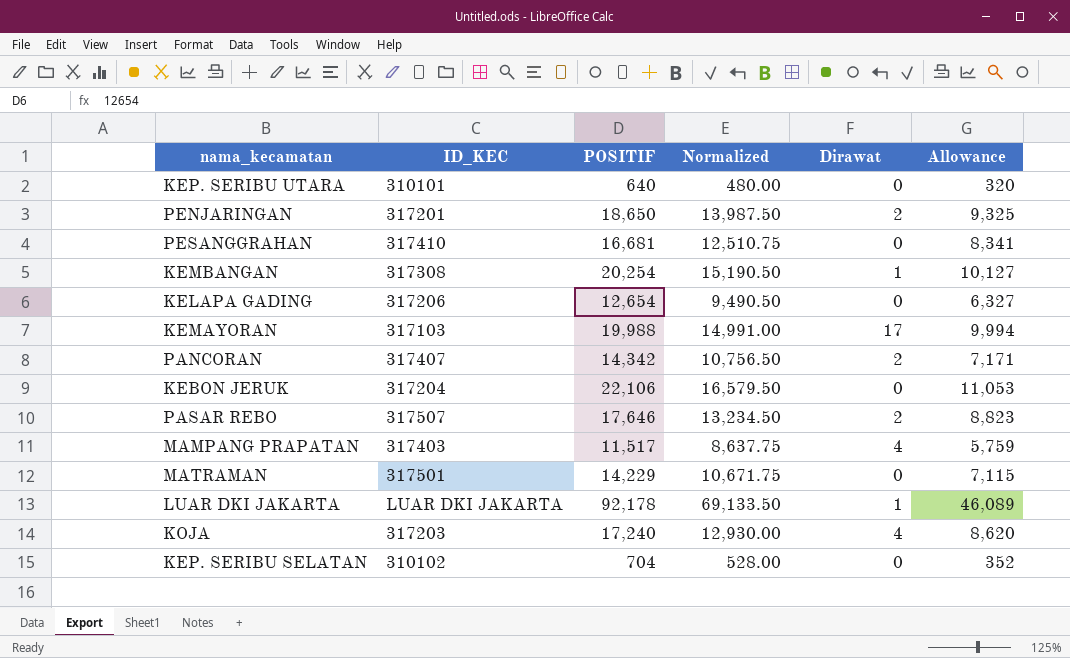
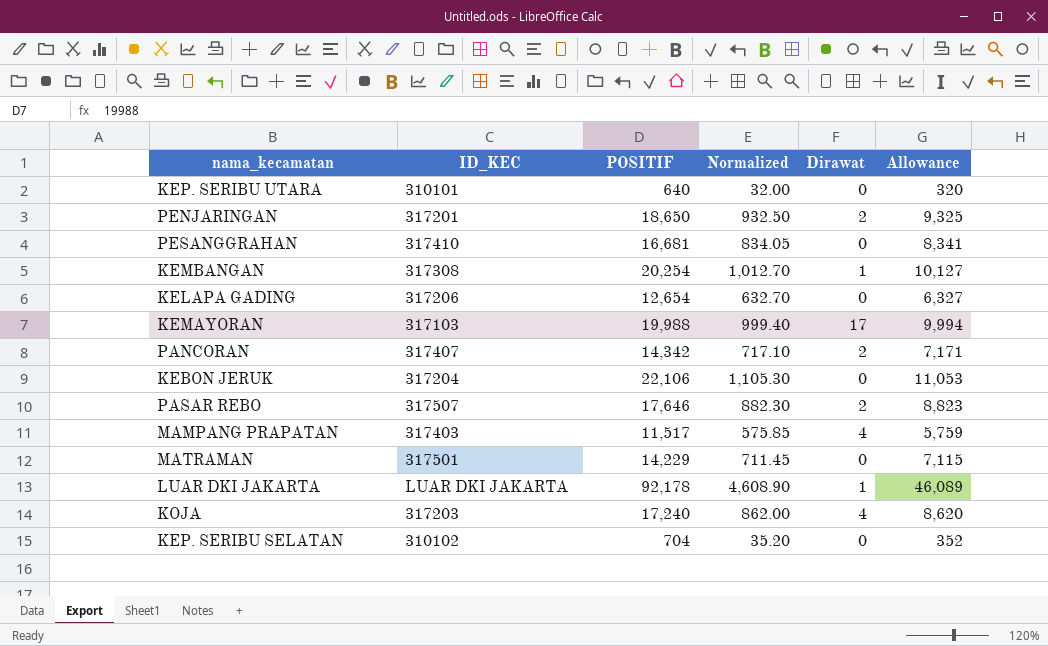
column Normalized | formula: [POSITIF] * 0.75 -> [POSITIF] * 0.05

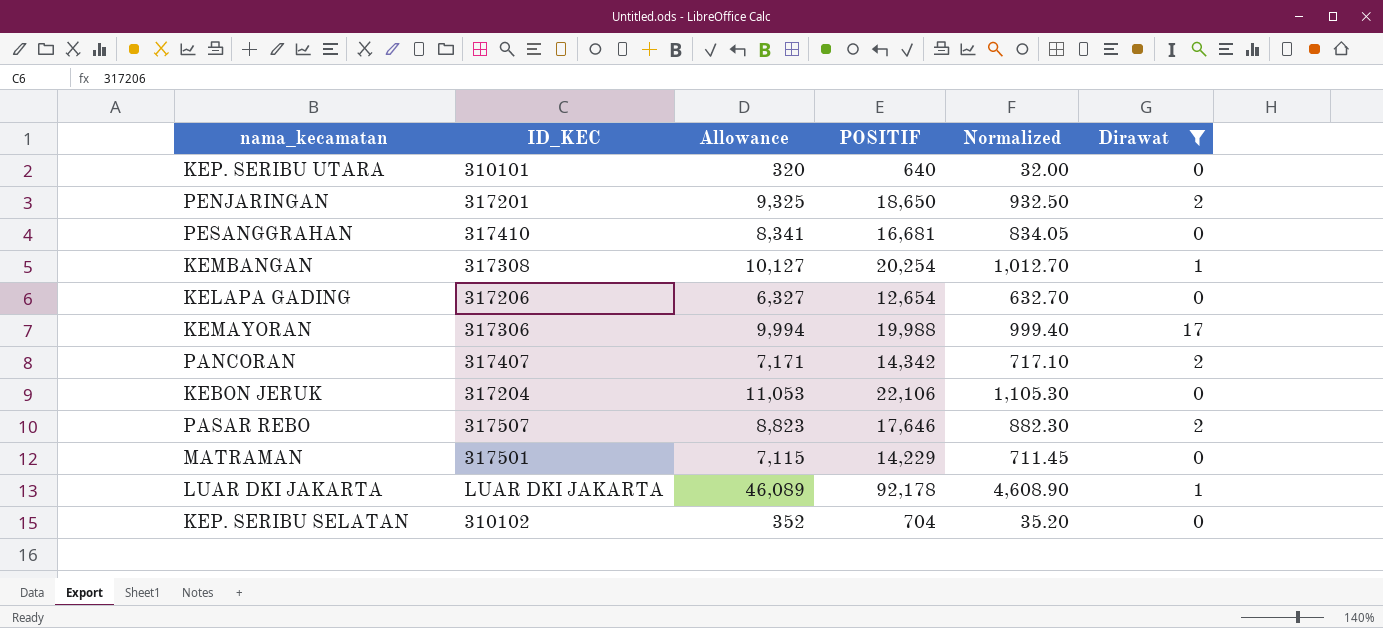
filter: none -> Dirawat != 4
column Allowance | position: 6 -> 3
KEMAYORAN | ID_KEC: 317103 -> 317306

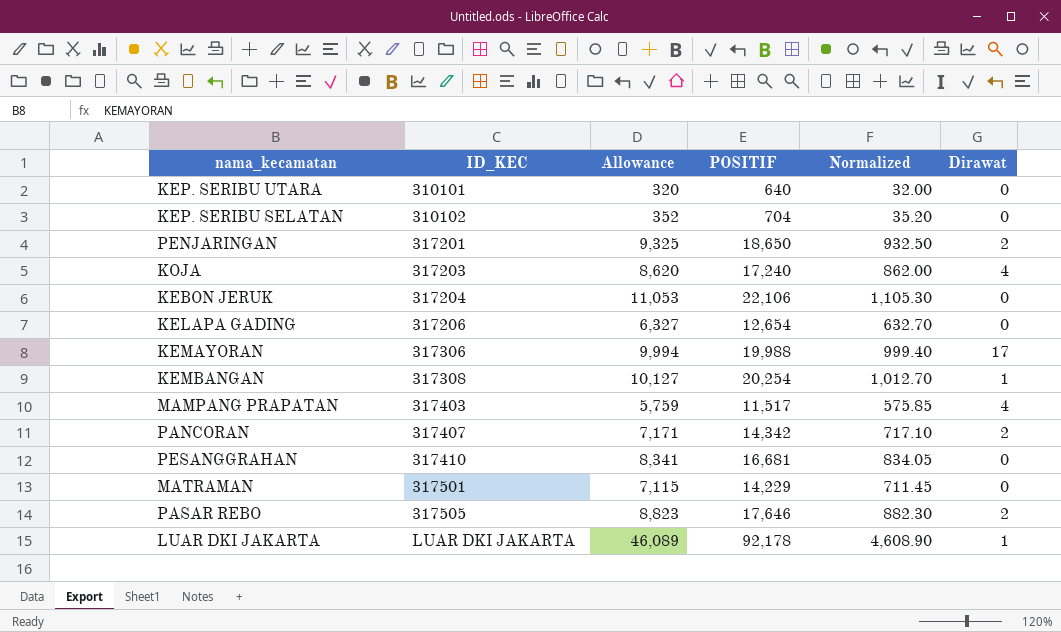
filter: Dirawat != 4 -> none
row order: none -> ID_KEC ascending
PASAR REBO | ID_KEC: 317507 -> 317505

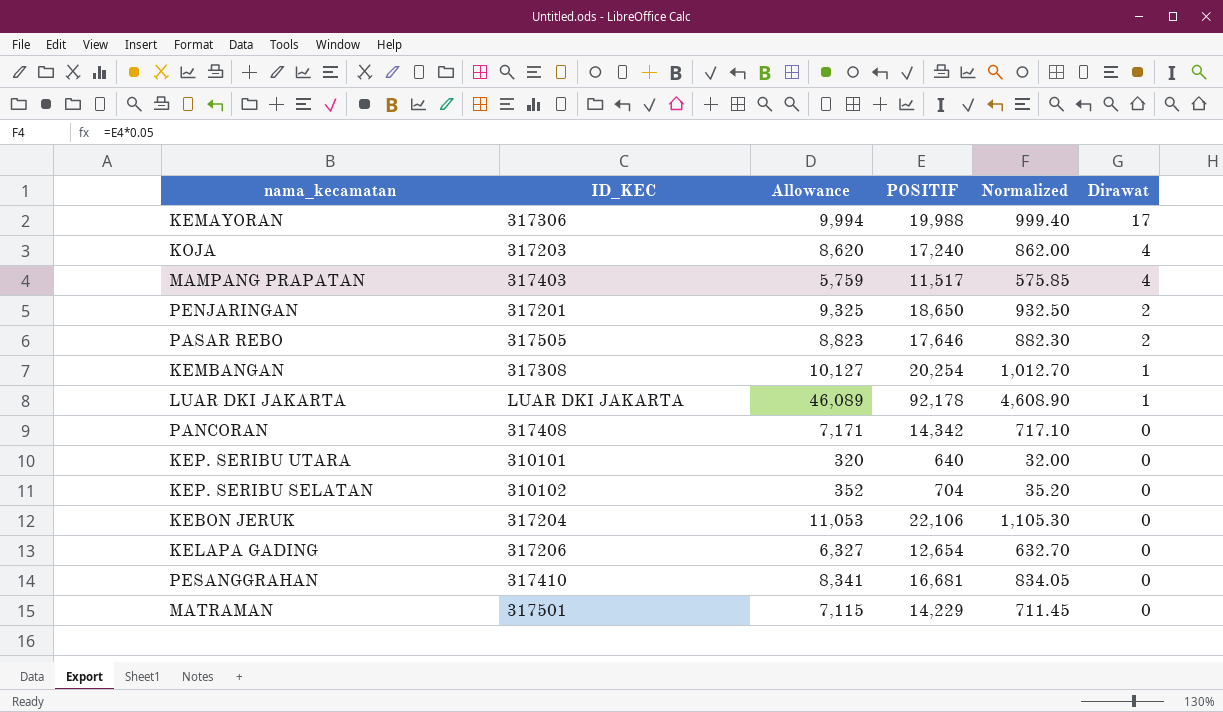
row order: ID_KEC ascending -> Dirawat descending
PANCORAN | ID_KEC: 317407 -> 317408
PANCORAN | Dirawat: 2 -> 0

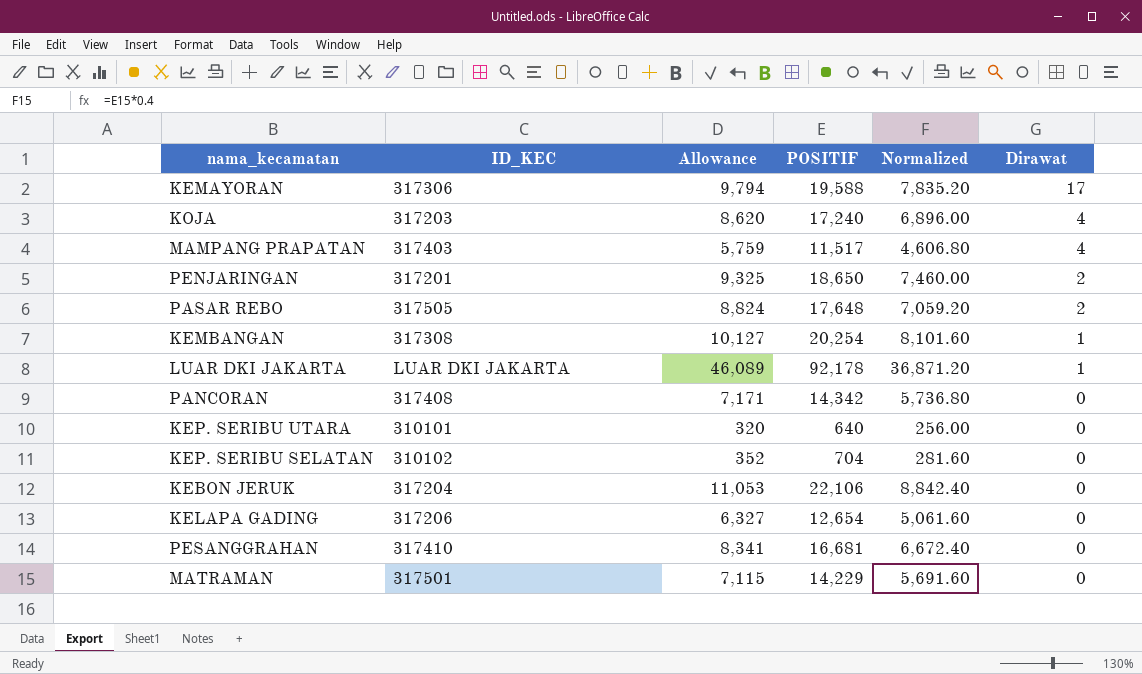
column Normalized | formula: [POSITIF] * 0.05 -> [POSITIF] * 0.4
KEMAYORAN | Allowance: 9,994 -> 9,794
KEMAYORAN | POSITIF: 19,988 -> 19,588
PASAR REBO | Allowance: 8,823 -> 8,824
PASAR REBO | POSITIF: 17,646 -> 17,648

